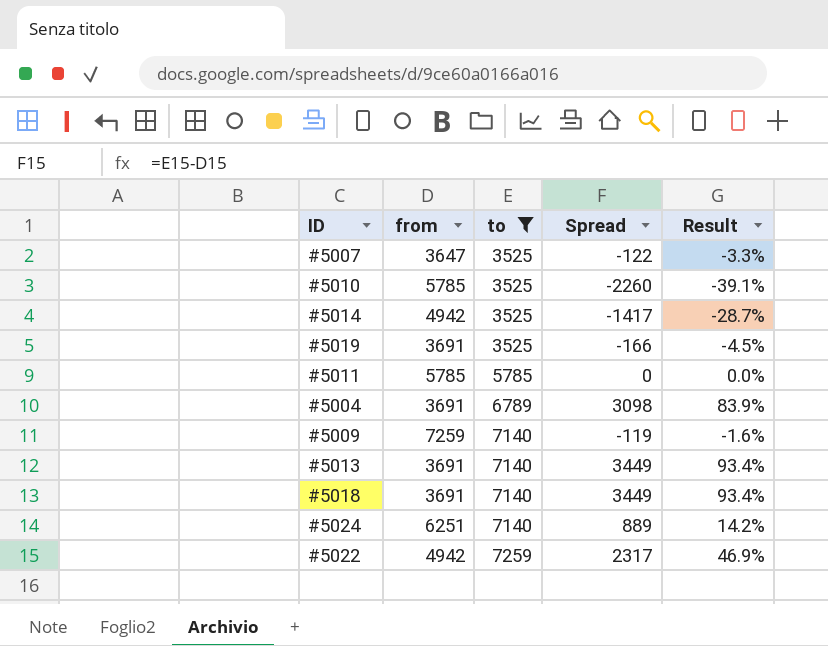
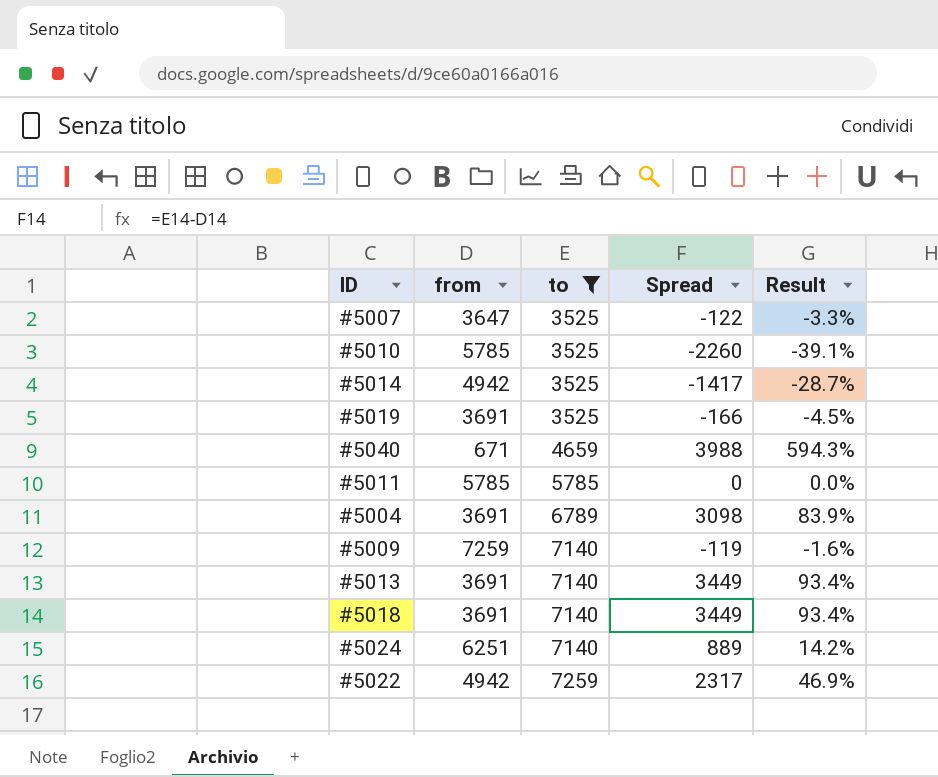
row #5040: none -> 671 | 4659 | 3988 | 594.3%

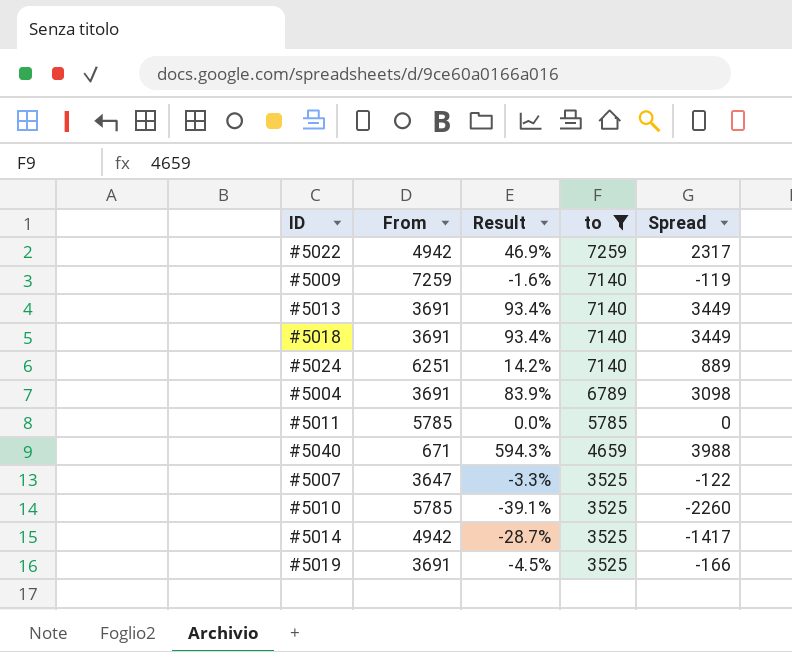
row order: to ascending -> to descending
column name: from -> From
column Result | position: 5 -> 3

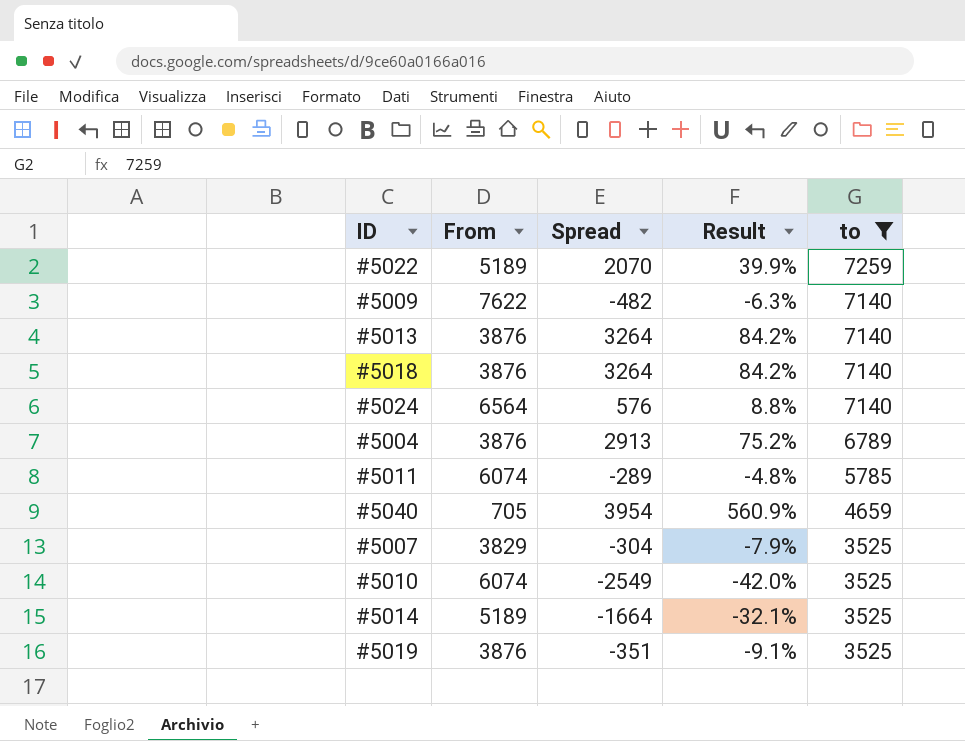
column Spread | position: 5 -> 3
#5022 | From: 4942 -> 5189
#5022 | Spread: 2317 -> 2070
#5022 | Result: 46.9% -> 39.9%
#5009 | From: 7259 -> 7622
#5009 | Spread: -119 -> -482
#5009 | Result: -1.6% -> -6.3%
#5013 | From: 3691 -> 3876
#5013 | Spread: 3449 -> 3264
#5013 | Result: 93.4% -> 84.2%
#5018 | From: 3691 -> 3876
#5018 | Spread: 3449 -> 3264
#5018 | Result: 93.4% -> 84.2%
#5024 | From: 6251 -> 6564
#5024 | Spread: 889 -> 576
#5024 | Result: 14.2% -> 8.8%
#5004 | From: 3691 -> 3876
#5004 | Spread: 3098 -> 2913
#5004 | Result: 83.9% -> 75.2%
#5011 | From: 5785 -> 6074
#5011 | Spread: 0 -> -289
#5011 | Result: 0.0% -> -4.8%
#5040 | From: 671 -> 705
#5040 | Spread: 3988 -> 3954
#5040 | Result: 594.3% -> 560.9%
#5007 | From: 3647 -> 3829
#5007 | Spread: -122 -> -304
#5007 | Result: -3.3% -> -7.9%
#5010 | From: 5785 -> 6074
#5010 | Spread: -2260 -> -2549
#5010 | Result: -39.1% -> -42.0%
#5014 | From: 4942 -> 5189
#5014 | Spread: -1417 -> -1664
#5014 | Result: -28.7% -> -32.1%
#5019 | From: 3691 -> 3876
#5019 | Spread: -166 -> -351
#5019 | Result: -4.5% -> -9.1%

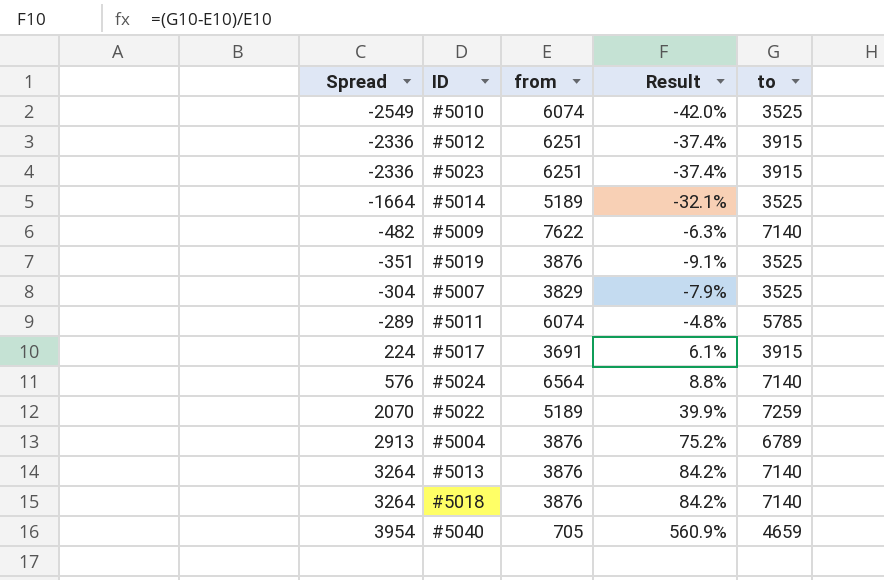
filter: to != 3915 -> none
row order: to descending -> Spread ascending
column Spread | position: 3 -> 1
column name: From -> from

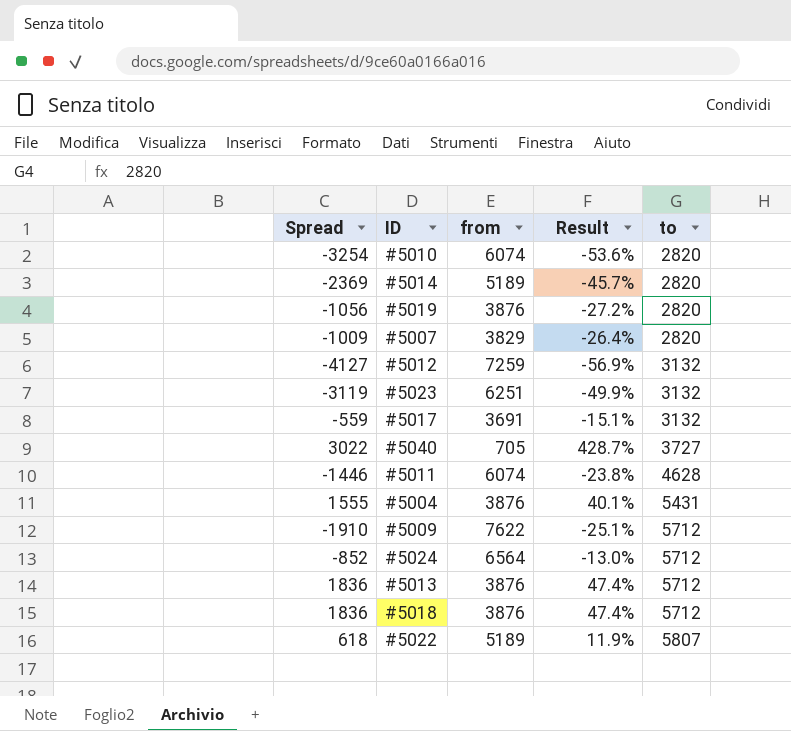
row order: Spread ascending -> to ascending
#5010 | Spread: -2549 -> -3254
#5010 | Result: -42.0% -> -53.6%
#5010 | to: 3525 -> 2820
#5014 | Spread: -1664 -> -2369
#5014 | Result: -32.1% -> -45.7%
#5014 | to: 3525 -> 2820
#5019 | Spread: -351 -> -1056
#5019 | Result: -9.1% -> -27.2%
#5019 | to: 3525 -> 2820
#5007 | Spread: -304 -> -1009
#5007 | Result: -7.9% -> -26.4%
#5007 | to: 3525 -> 2820
#5012 | Spread: -2336 -> -4127
#5012 | from: 6251 -> 7259
#5012 | Result: -37.4% -> -56.9%
#5012 | to: 3915 -> 3132
#5023 | Spread: -2336 -> -3119
#5023 | Result: -37.4% -> -49.9%
#5023 | to: 3915 -> 3132
#5017 | Spread: 224 -> -559
#5017 | Result: 6.1% -> -15.1%
#5017 | to: 3915 -> 3132
#5040 | Spread: 3954 -> 3022
#5040 | Result: 560.9% -> 428.7%
#5040 | to: 4659 -> 3727
#5011 | Spread: -289 -> -1446
#5011 | Result: -4.8% -> -23.8%
#5011 | to: 5785 -> 4628
#5004 | Spread: 2913 -> 1555
#5004 | Result: 75.2% -> 40.1%
#5004 | to: 6789 -> 5431
#5009 | Spread: -482 -> -1910
#5009 | Result: -6.3% -> -25.1%
#5009 | to: 7140 -> 5712
#5024 | Spread: 576 -> -852
#5024 | Result: 8.8% -> -13.0%
#5024 | to: 7140 -> 5712
#5013 | Spread: 3264 -> 1836
#5013 | Result: 84.2% -> 47.4%
#5013 | to: 7140 -> 5712
#5018 | Spread: 3264 -> 1836
#5018 | Result: 84.2% -> 47.4%
#5018 | to: 7140 -> 5712
#5022 | Spread: 2070 -> 618
#5022 | Result: 39.9% -> 11.9%
#5022 | to: 7259 -> 5807

